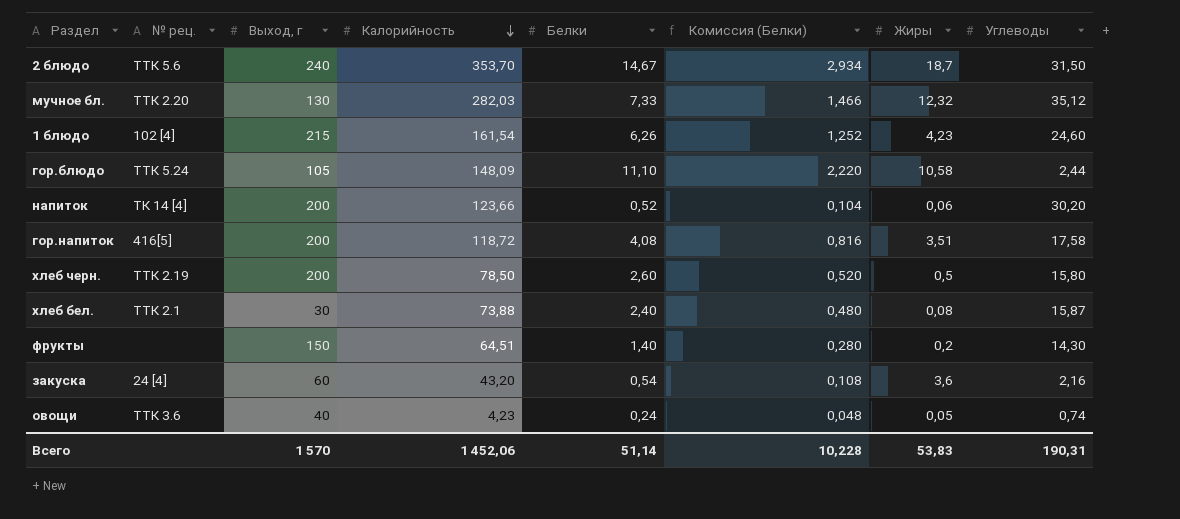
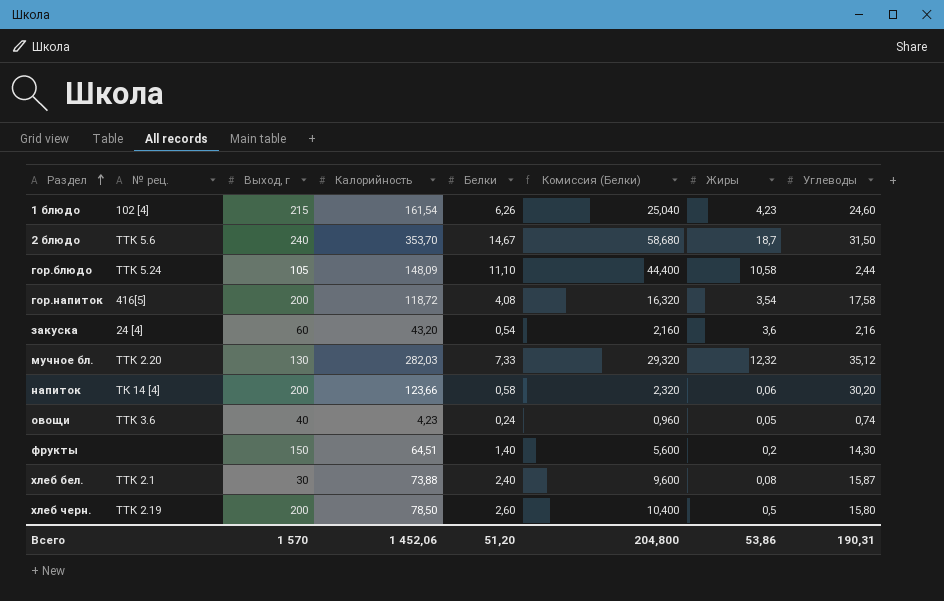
row order: Калорийность descending -> Раздел ascending
column Комиссия (Белки) | formula: [Белки] * 0,2 -> [Белки] * 4
гор.напиток | Жиры: 3,51 -> 3,54
напиток | Белки: 0,52 -> 0,58
Всего | Белки: 51,14 -> 51,20
Всего | Комиссия (Белки): 10,228 -> 204,800
Всего | Жиры: 53,83 -> 53,86

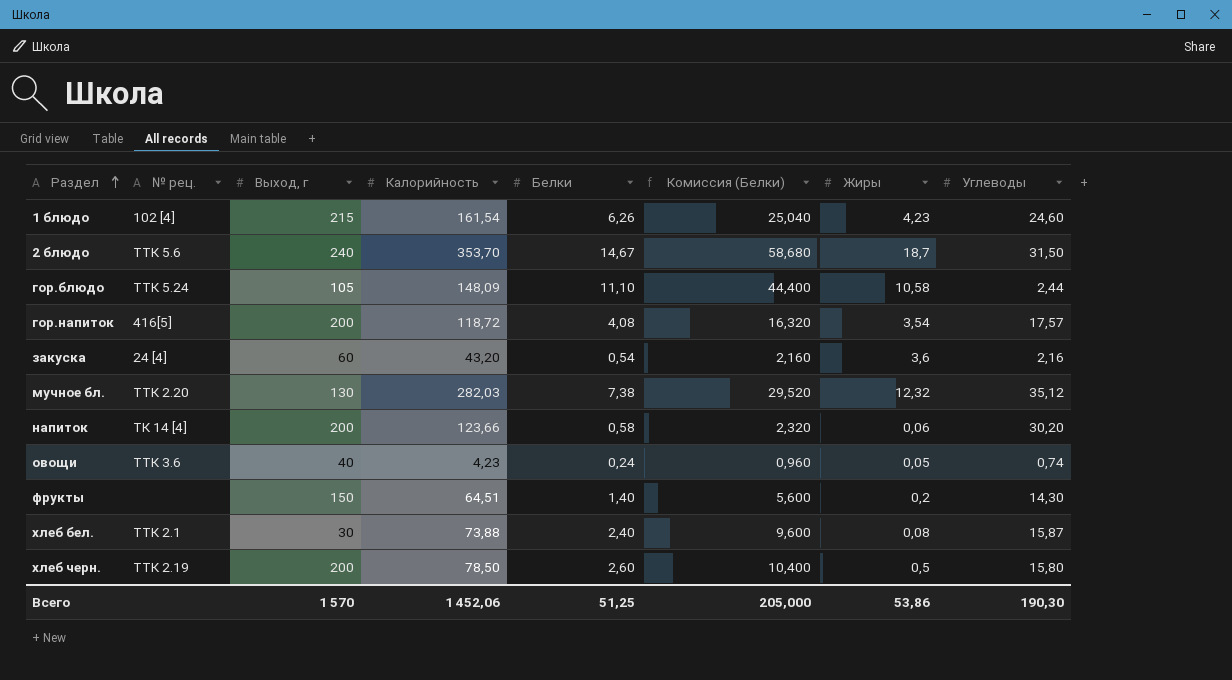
гор.напиток | Углеводы: 17,58 -> 17,57
мучное бл. | Белки: 7,33 -> 7,38
мучное бл. | Комиссия (Белки): 29,320 -> 29,520
Всего | Белки: 51,20 -> 51,25
Всего | Комиссия (Белки): 204,800 -> 205,000
Всего | Углеводы: 190,31 -> 190,30

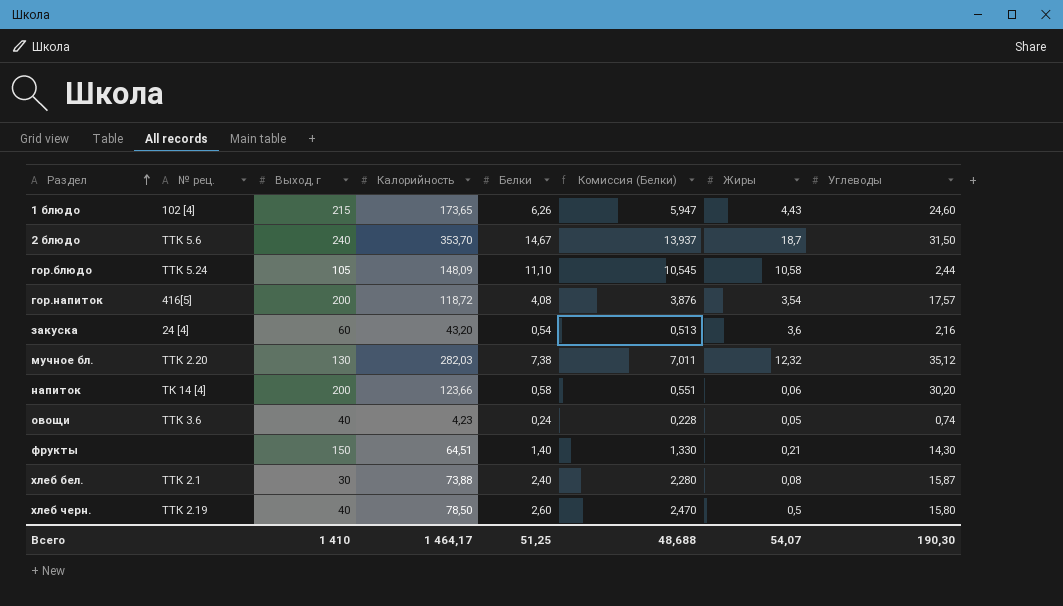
column Комиссия (Белки) | formula: [Белки] * 4 -> [Белки] * 0,95
1 блюдо | Калорийность: 161,54 -> 173,65
1 блюдо | Жиры: 4,23 -> 4,43
фрукты | Жиры: 0,2 -> 0,21
хлеб черн. | Выход, г: 200 -> 40
Всего | Выход, г: 1 570 -> 1 410
Всего | Калорийность: 1 452,06 -> 1 464,17
Всего | Комиссия (Белки): 205,000 -> 48,688
Всего | Жиры: 53,86 -> 54,07

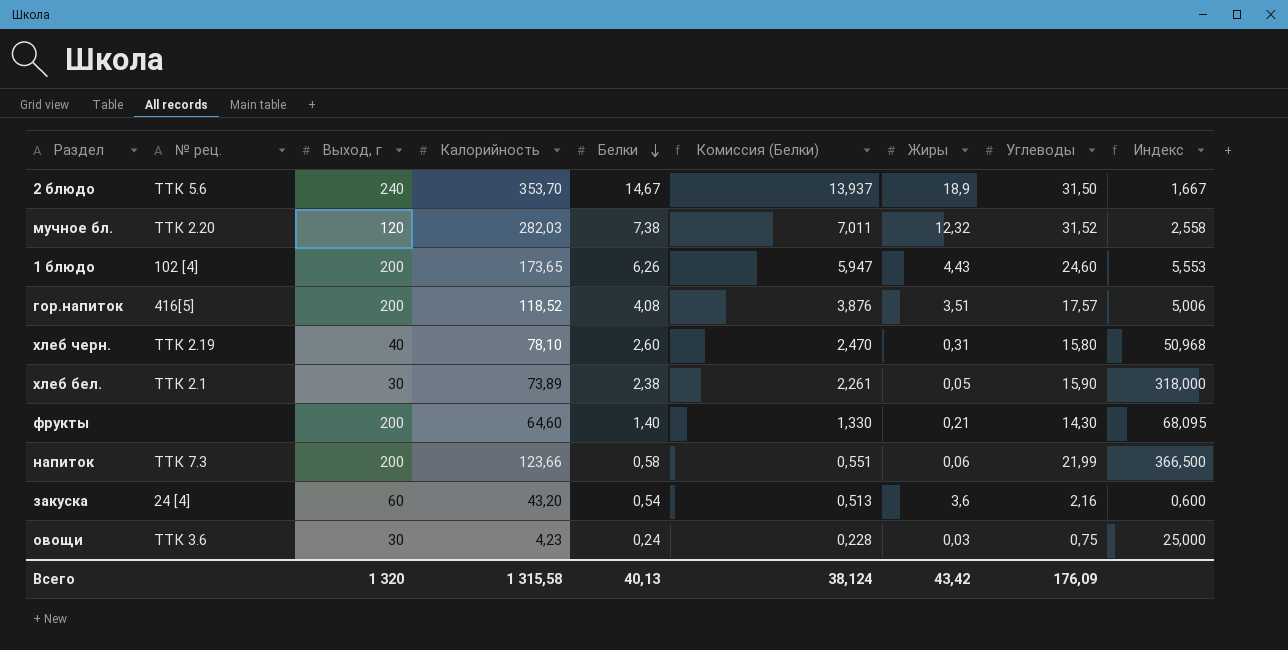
row order: Раздел ascending -> Белки descending
column Индекс | formula: none -> [Углеводы] / [Жиры]
row гор.блюдо: ТТК 5.24 | 105 | 148,09 | 11,10 | 10,545 | 10,58 | 2,44 -> none
2 блюдо | Жиры: 18,7 -> 18,9
мучное бл. | Выход, г: 130 -> 120
мучное бл. | Углеводы: 35,12 -> 31,52
1 блюдо | Выход, г: 215 -> 200
гор.напиток | Калорийность: 118,72 -> 118,52
гор.напиток | Жиры: 3,54 -> 3,51
хлеб черн. | Калорийность: 78,50 -> 78,10
хлеб черн. | Жиры: 0,5 -> 0,31
хлеб бел. | Калорийность: 73,88 -> 73,89
хлеб бел. | Белки: 2,40 -> 2,38
хлеб бел. | Комиссия (Белки): 2,280 -> 2,261
хлеб бел. | Жиры: 0,08 -> 0,05
хлеб бел. | Углеводы: 15,87 -> 15,90
фрукты | Выход, г: 150 -> 200
фрукты | Калорийность: 64,51 -> 64,60
напиток | № рец.: ТК 14 [4] -> ТТК 7.3
напиток | Углеводы: 30,20 -> 21,99
овощи | Выход, г: 40 -> 30
овощи | Жиры: 0,05 -> 0,03
овощи | Углеводы: 0,74 -> 0,75
Всего | Выход, г: 1 410 -> 1 320
Всего | Калорийность: 1 464,17 -> 1 315,58
Всего | Белки: 51,25 -> 40,13
Всего | Комиссия (Белки): 48,688 -> 38,124
Всего | Жиры: 54,07 -> 43,42
Всего | Углеводы: 190,30 -> 176,09

